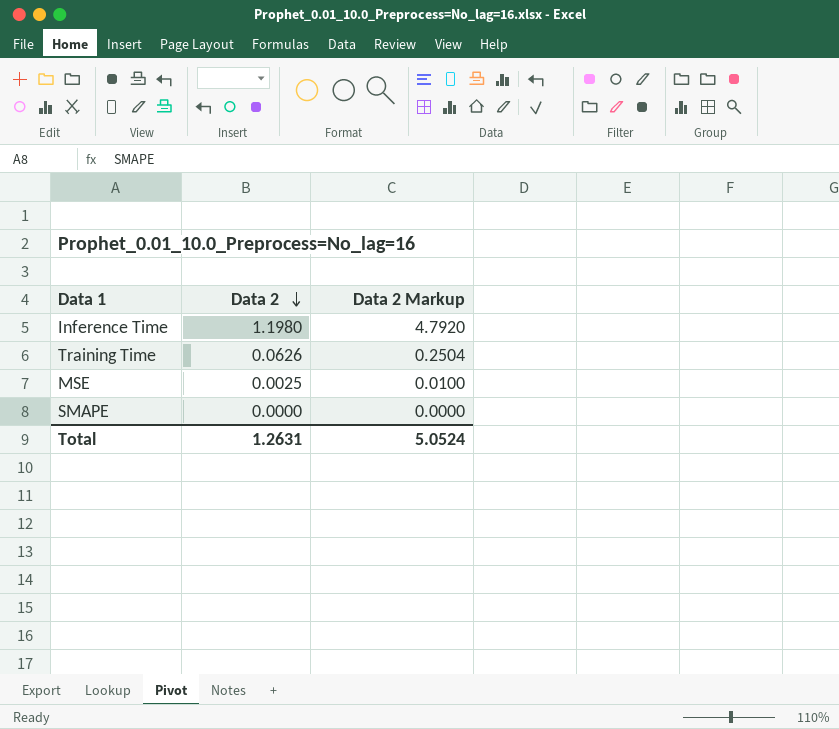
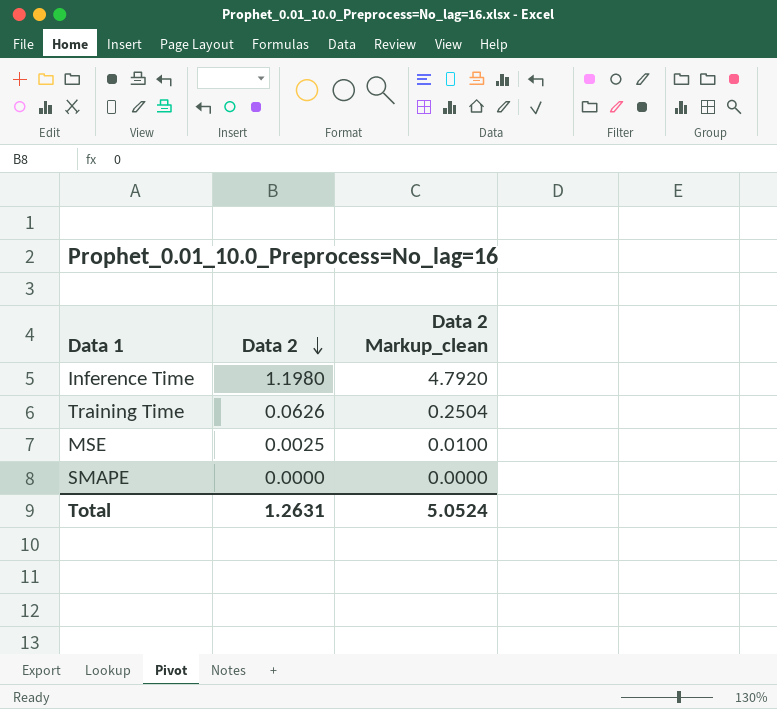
column name: Data 2 Markup -> Data 2 Markup_clean

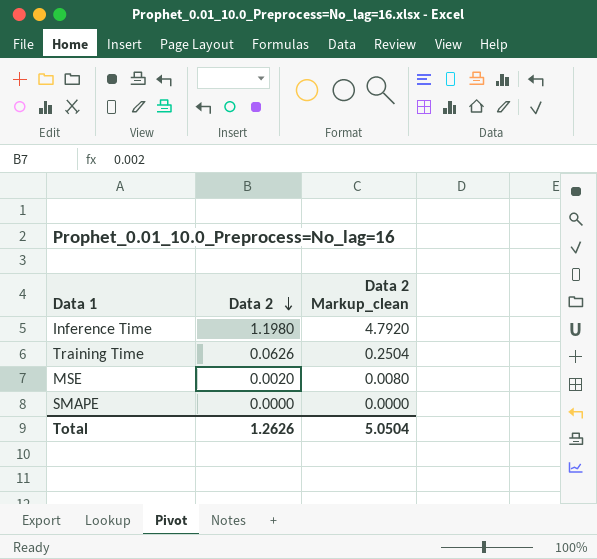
MSE | Data 2: 0.0025 -> 0.0020
MSE | Data 2 Markup_clean: 0.0100 -> 0.0080
Total | Data 2: 1.2631 -> 1.2626
Total | Data 2 Markup_clean: 5.0524 -> 5.0504

